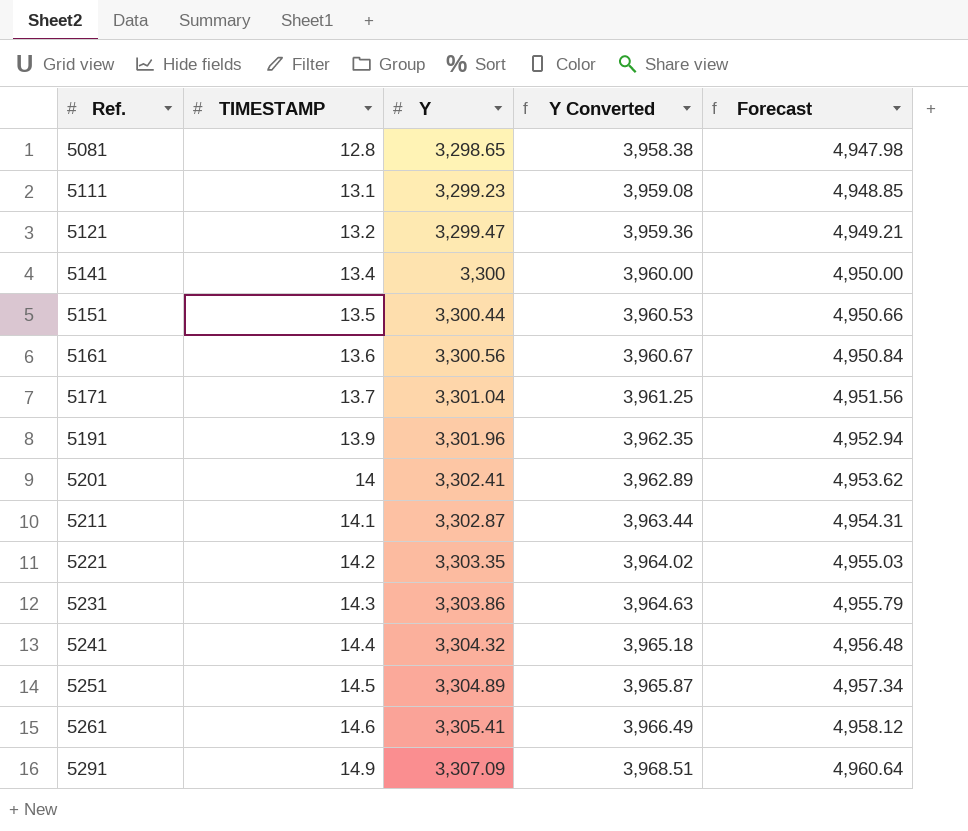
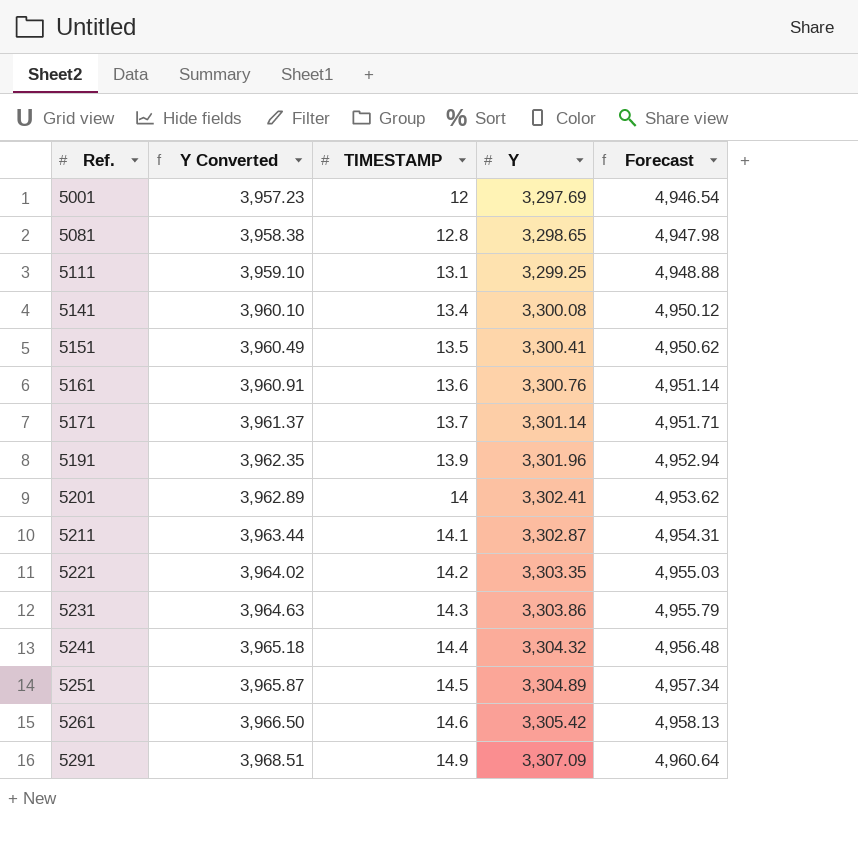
column Y Converted | position: 4 -> 2
row 5121: 13.2 | 3,299.47 | 3,959.36 | 4,949.21 -> none
row 5001: none -> 3,957.23 | 12 | 3,297.69 | 4,946.54
5111 | Y Converted: 3,959.08 -> 3,959.10
5111 | Y: 3,299.23 -> 3,299.25
5111 | Forecast: 4,948.85 -> 4,948.88
5141 | Y Converted: 3,960.00 -> 3,960.10
5141 | Y: 3,300 -> 3,300.08
5141 | Forecast: 4,950.00 -> 4,950.12
5151 | Y Converted: 3,960.53 -> 3,960.49
5151 | Y: 3,300.44 -> 3,300.41
5151 | Forecast: 4,950.66 -> 4,950.62
5161 | Y Converted: 3,960.67 -> 3,960.91
5161 | Y: 3,300.56 -> 3,300.76
5161 | Forecast: 4,950.84 -> 4,951.14
5171 | Y Converted: 3,961.25 -> 3,961.37
5171 | Y: 3,301.04 -> 3,301.14
5171 | Forecast: 4,951.56 -> 4,951.71
5261 | Y Converted: 3,966.49 -> 3,966.50
5261 | Y: 3,305.41 -> 3,305.42
5261 | Forecast: 4,958.12 -> 4,958.13

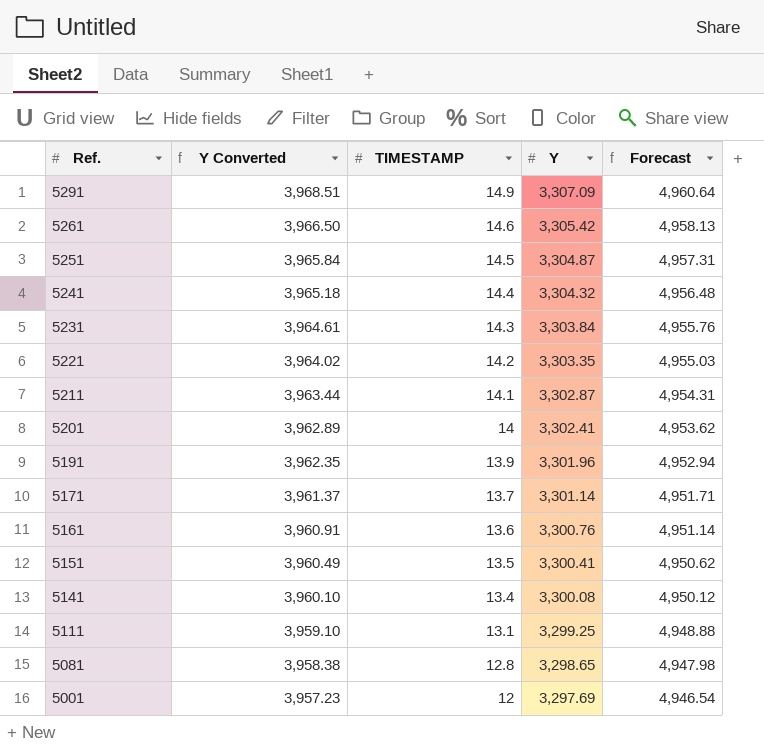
row order: Ref. ascending -> Ref. descending
5251 | Y Converted: 3,965.87 -> 3,965.84
5251 | Y: 3,304.89 -> 3,304.87
5251 | Forecast: 4,957.34 -> 4,957.31
5231 | Y Converted: 3,964.63 -> 3,964.61
5231 | Y: 3,303.86 -> 3,303.84
5231 | Forecast: 4,955.79 -> 4,955.76

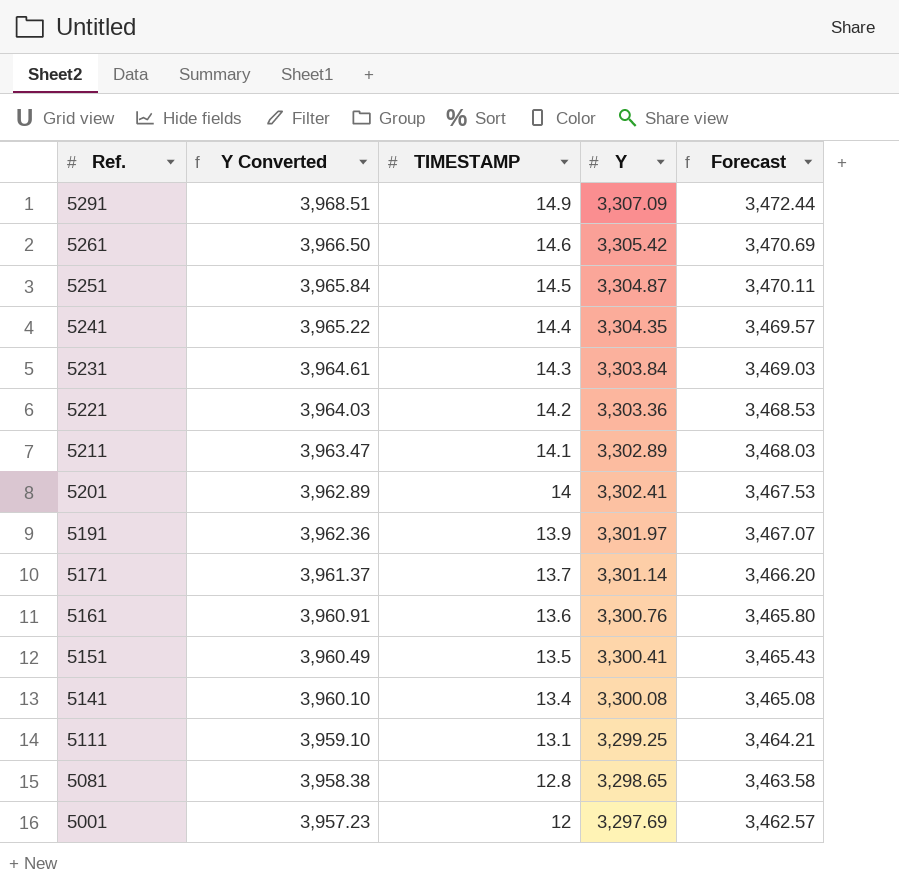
column Forecast | formula: [Y] * 1.5 -> [Y] * 1.05
5241 | Y Converted: 3,965.18 -> 3,965.22
5241 | Y: 3,304.32 -> 3,304.35
5221 | Y Converted: 3,964.02 -> 3,964.03
5221 | Y: 3,303.35 -> 3,303.36
5211 | Y Converted: 3,963.44 -> 3,963.47
5211 | Y: 3,302.87 -> 3,302.89
5191 | Y Converted: 3,962.35 -> 3,962.36
5191 | Y: 3,301.96 -> 3,301.97

